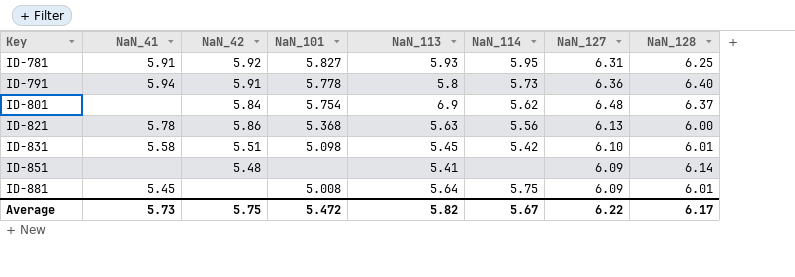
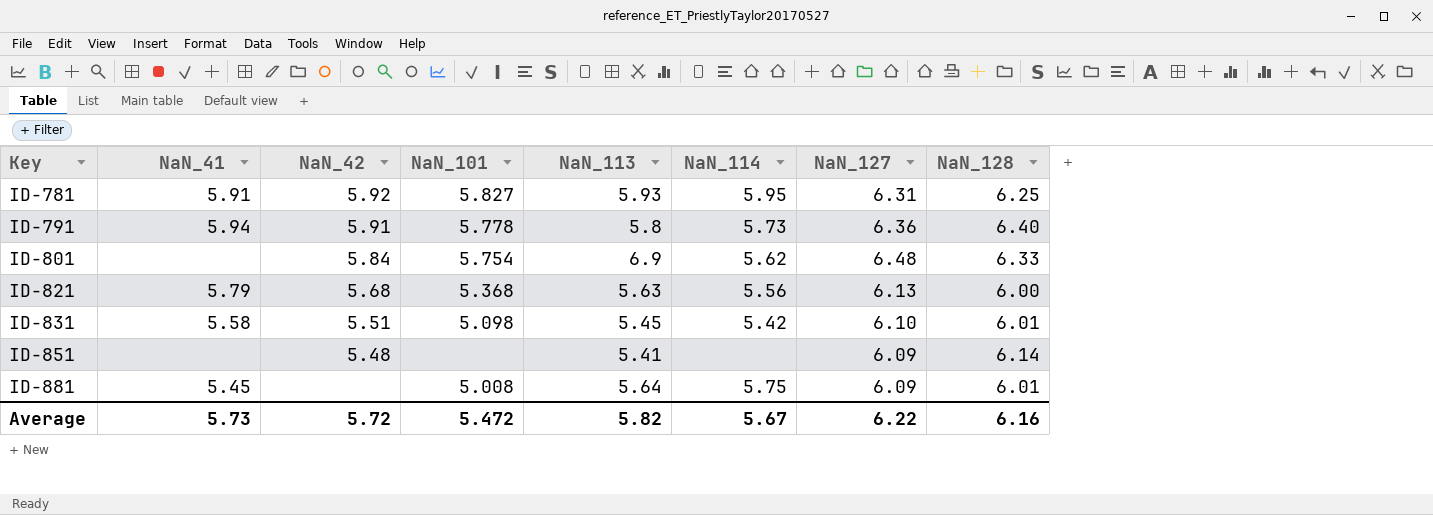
ID-801 | NaN_128: 6.37 -> 6.33
ID-821 | NaN_41: 5.78 -> 5.79
ID-821 | NaN_42: 5.86 -> 5.68
Average | NaN_42: 5.75 -> 5.72
Average | NaN_128: 6.17 -> 6.16

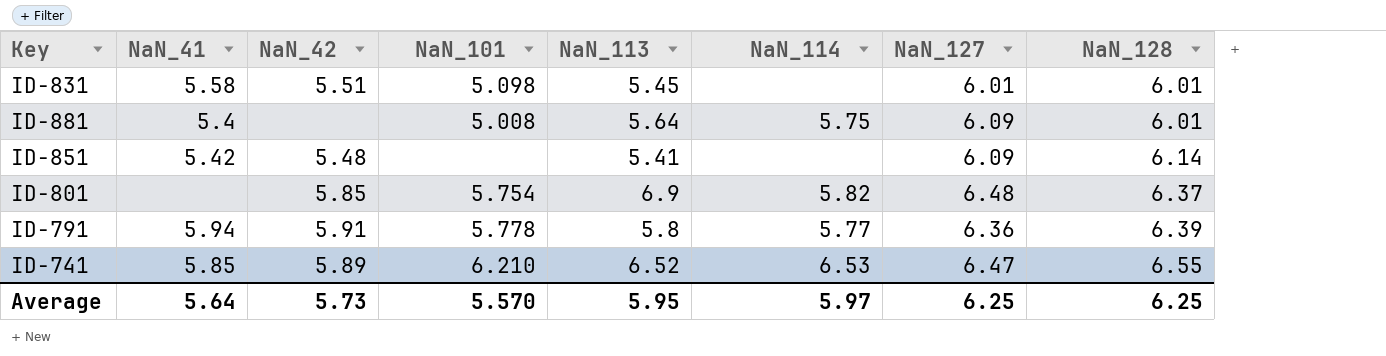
row order: Key ascending -> NaN_128 ascending
row ID-781: 5.91 | 5.92 | 5.827 | 5.93 | 5.95 | 6.31 | 6.25 -> none
row ID-821: 5.79 | 5.68 | 5.368 | 5.63 | 5.56 | 6.13 | 6.00 -> none
ID-831 | NaN_114: 5.42 -> none
ID-831 | NaN_127: 6.10 -> 6.01
ID-881 | NaN_41: 5.45 -> 5.4
ID-851 | NaN_41: none -> 5.42
ID-801 | NaN_42: 5.84 -> 5.85
ID-801 | NaN_114: 5.62 -> 5.82
ID-801 | NaN_128: 6.33 -> 6.37
ID-791 | NaN_114: 5.73 -> 5.77
ID-791 | NaN_128: 6.40 -> 6.39
row ID-741: none -> 5.85 | 5.89 | 6.210 | 6.52 | 6.53 | 6.47 | 6.55
Average | NaN_41: 5.73 -> 5.64
Average | NaN_42: 5.72 -> 5.73
Average | NaN_101: 5.472 -> 5.570
Average | NaN_113: 5.82 -> 5.95
Average | NaN_114: 5.67 -> 5.97
Average | NaN_127: 6.22 -> 6.25
Average | NaN_128: 6.16 -> 6.25

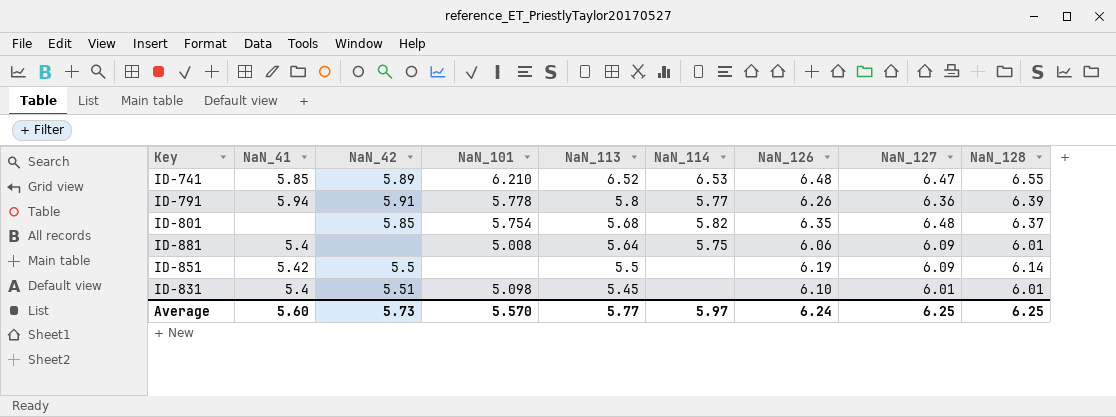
row order: NaN_128 ascending -> NaN_113 descending
column NaN_126 | position: none -> 7
ID-801 | NaN_113: 6.9 -> 5.68
ID-851 | NaN_42: 5.48 -> 5.5
ID-851 | NaN_113: 5.41 -> 5.5
ID-831 | NaN_41: 5.58 -> 5.4
Average | NaN_41: 5.64 -> 5.60
Average | NaN_113: 5.95 -> 5.77

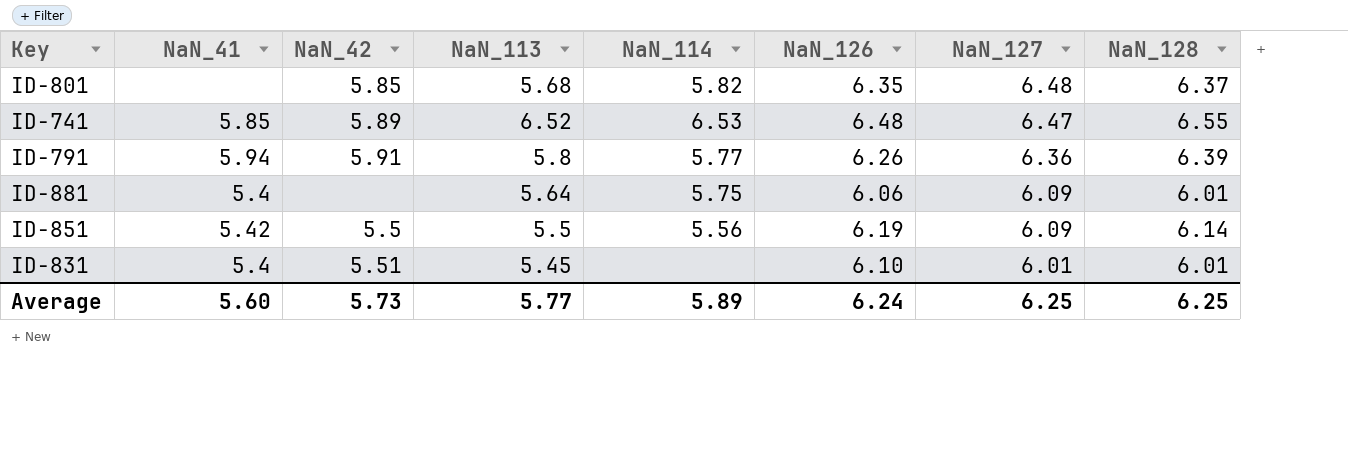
row order: NaN_113 descending -> NaN_127 descending
column NaN_101 | position: 4 -> none
ID-851 | NaN_114: none -> 5.56
Average | NaN_114: 5.97 -> 5.89

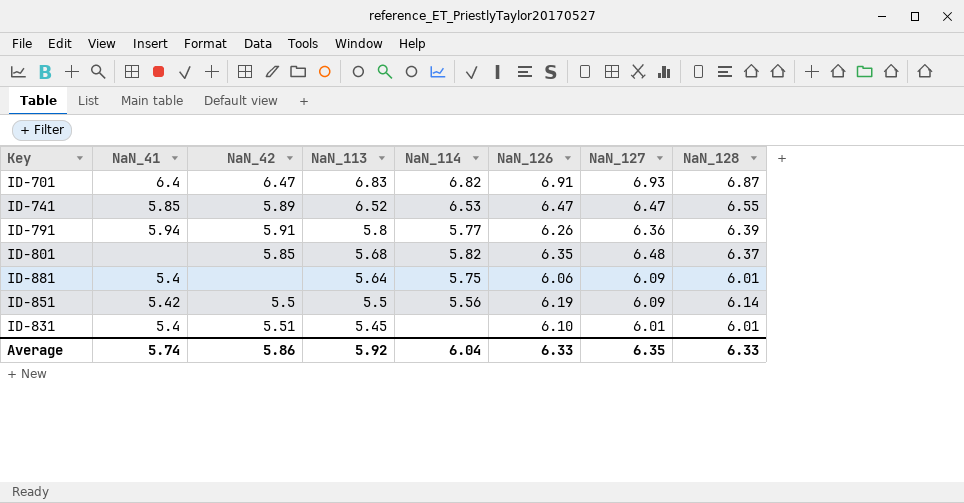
row order: NaN_127 descending -> NaN_113 descending
row ID-701: none -> 6.4 | 6.47 | 6.83 | 6.82 | 6.91 | 6.93 | 6.87
ID-741 | NaN_126: 6.48 -> 6.47
Average | NaN_41: 5.60 -> 5.74
Average | NaN_42: 5.73 -> 5.86
Average | NaN_113: 5.77 -> 5.92
Average | NaN_114: 5.89 -> 6.04
Average | NaN_126: 6.24 -> 6.33
Average | NaN_127: 6.25 -> 6.35
Average | NaN_128: 6.25 -> 6.33

